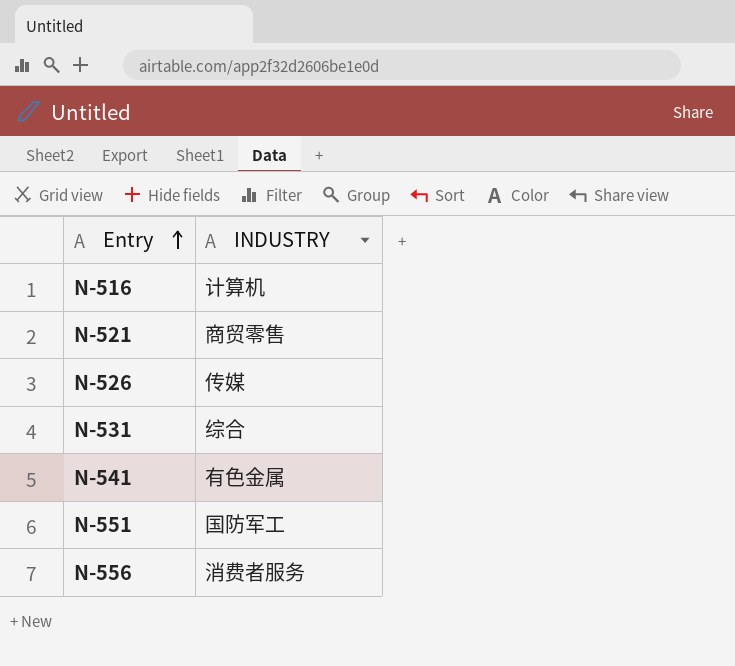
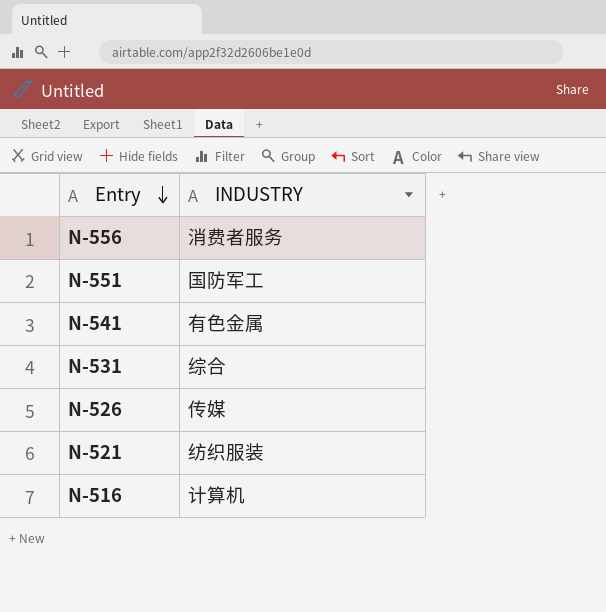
row order: Entry ascending -> Entry descending
N-521 | INDUSTRY: 商贸零售 -> 纺织服装

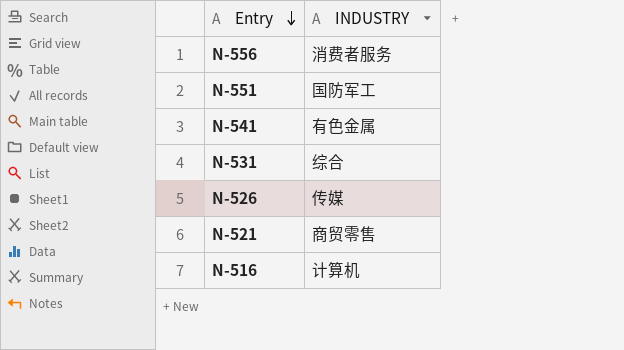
N-521 | INDUSTRY: 纺织服装 -> 商贸零售

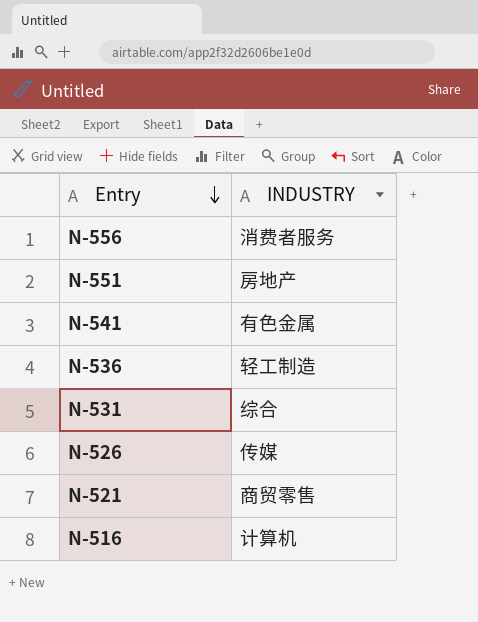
N-551 | INDUSTRY: 国防军工 -> 房地产
row N-536: none -> 轻工制造

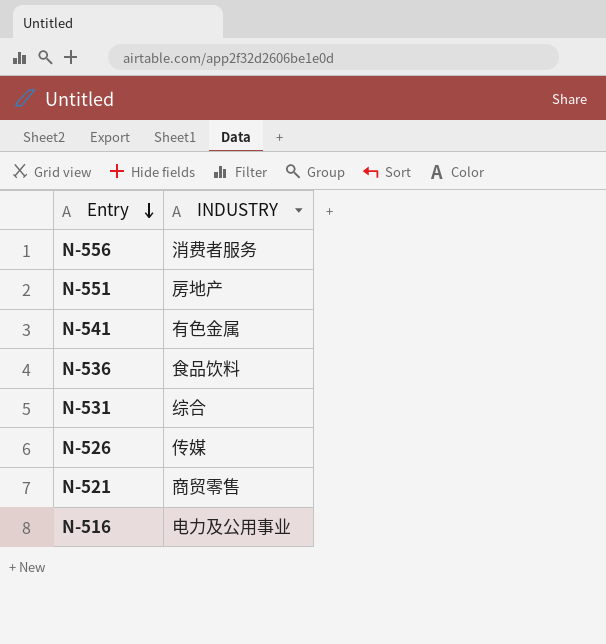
N-536 | INDUSTRY: 轻工制造 -> 食品饮料
N-516 | INDUSTRY: 计算机 -> 电力及公用事业

